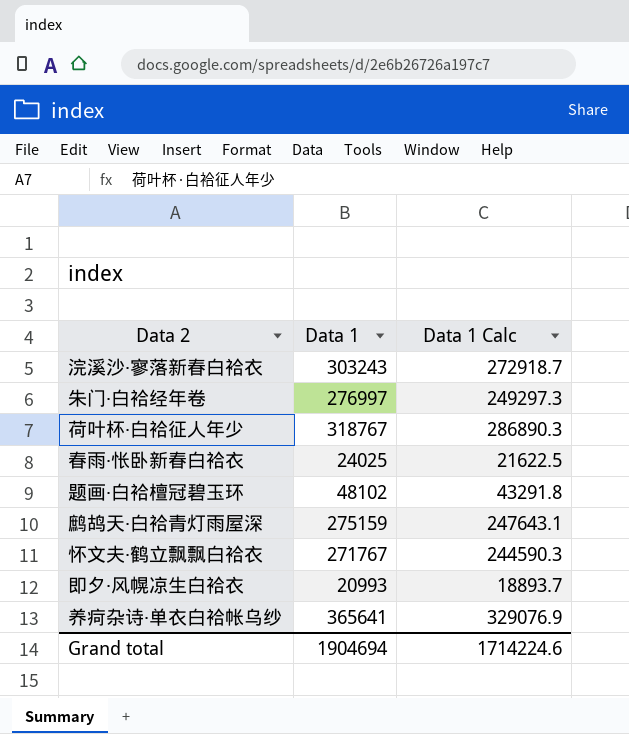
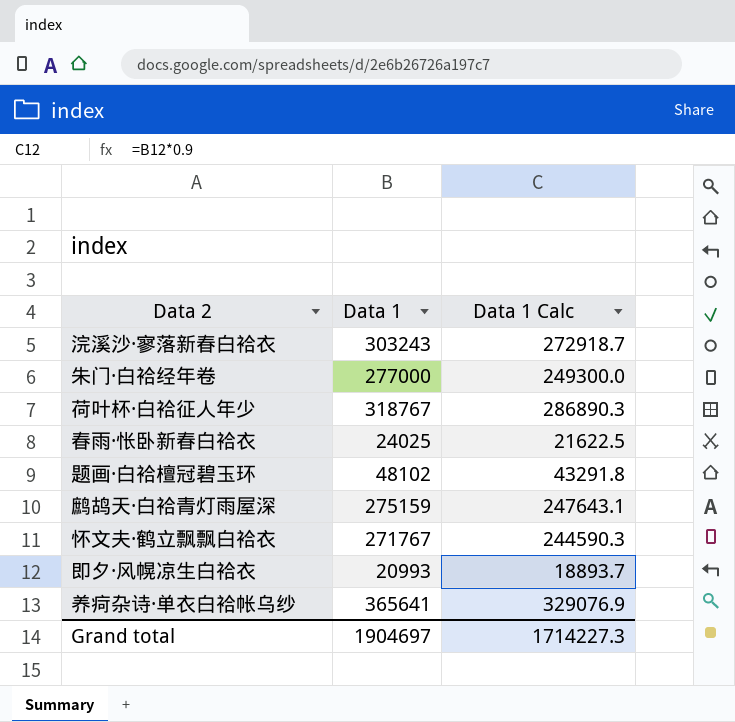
朱门·白袷经年卷 | Data 1: 276997 -> 277000
朱门·白袷经年卷 | Data 1 Calc: 249297.3 -> 249300.0
Grand total | Data 1: 1904694 -> 1904697
Grand total | Data 1 Calc: 1714224.6 -> 1714227.3

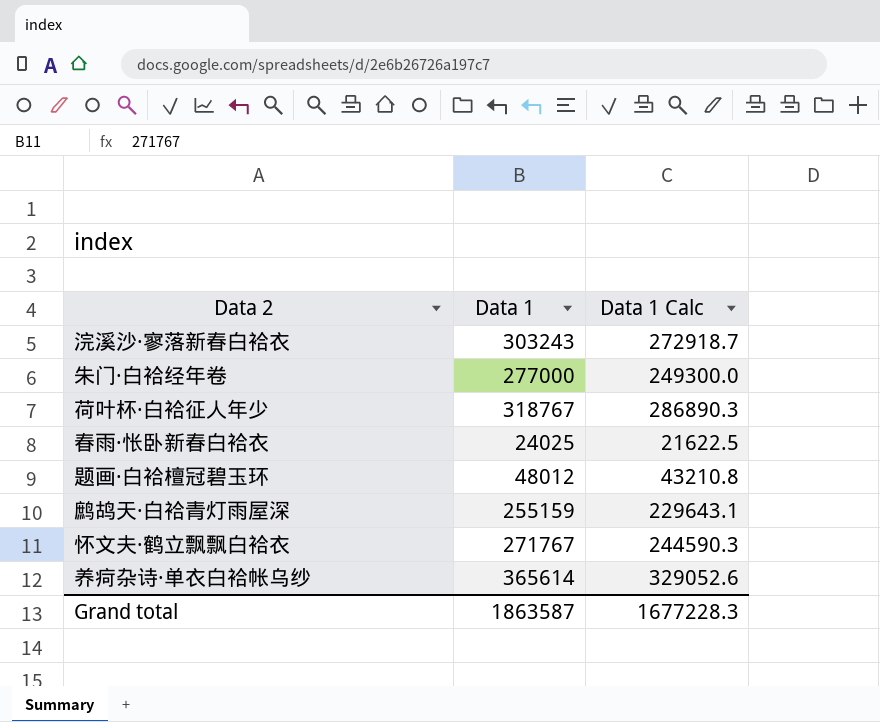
row 即夕·风幌凉生白袷衣: 20993 | 18893.7 -> none
题画·白袷檀冠碧玉环 | Data 1: 48102 -> 48012
题画·白袷檀冠碧玉环 | Data 1 Calc: 43291.8 -> 43210.8
鹧鸪天·白袷青灯雨屋深 | Data 1: 275159 -> 255159
鹧鸪天·白袷青灯雨屋深 | Data 1 Calc: 247643.1 -> 229643.1
养疴杂诗·单衣白袷帐乌纱 | Data 1: 365641 -> 365614
养疴杂诗·单衣白袷帐乌纱 | Data 1 Calc: 329076.9 -> 329052.6
Grand total | Data 1: 1904697 -> 1863587
Grand total | Data 1 Calc: 1714227.3 -> 1677228.3

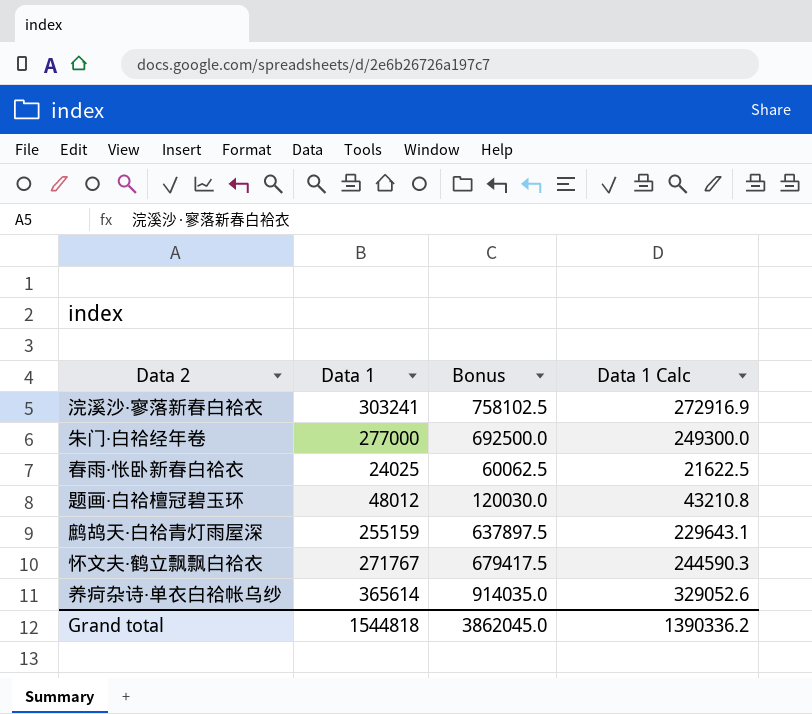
column Bonus | formula: none -> [Data 1] * 2.5
row 荷叶杯·白袷征人年少: 318767 | 286890.3 -> none
浣溪沙·寥落新春白袷衣 | Data 1: 303243 -> 303241
浣溪沙·寥落新春白袷衣 | Data 1 Calc: 272918.7 -> 272916.9
Grand total | Data 1: 1863587 -> 1544818
Grand total | Data 1 Calc: 1677228.3 -> 1390336.2

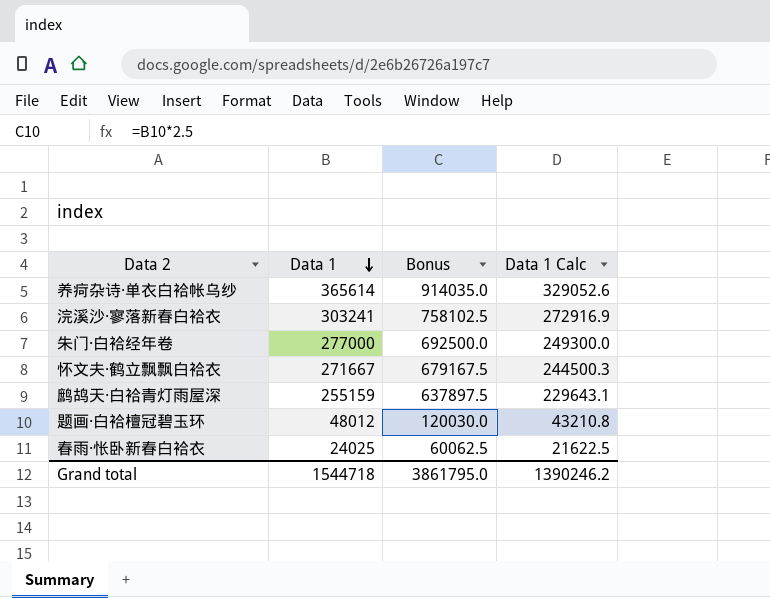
row order: none -> Data 1 descending
怀文夫·鹤立飘飘白袷衣 | Data 1: 271767 -> 271667
怀文夫·鹤立飘飘白袷衣 | Bonus: 679417.5 -> 679167.5
怀文夫·鹤立飘飘白袷衣 | Data 1 Calc: 244590.3 -> 244500.3
Grand total | Data 1: 1544818 -> 1544718
Grand total | Bonus: 3862045.0 -> 3861795.0
Grand total | Data 1 Calc: 1390336.2 -> 1390246.2

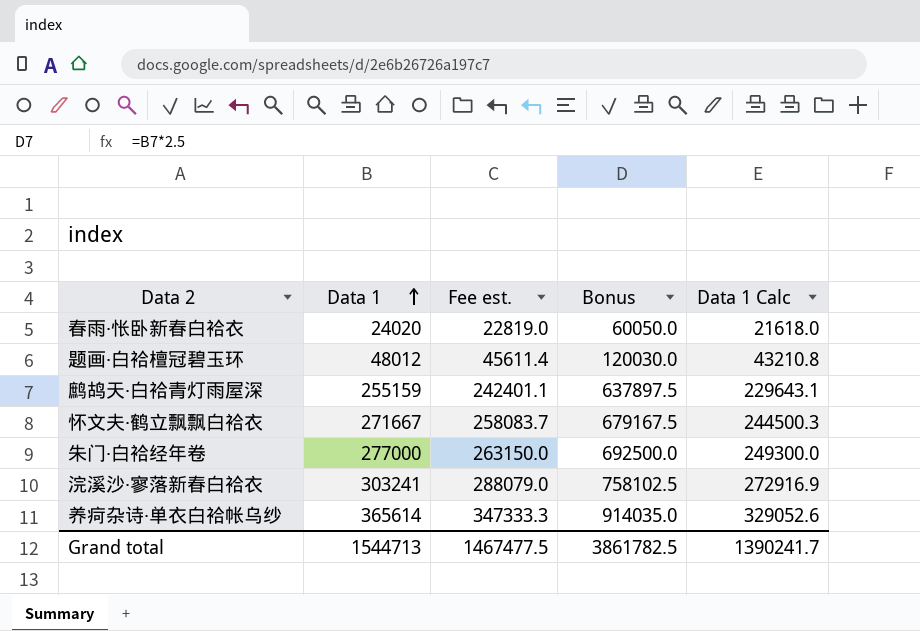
row order: Data 1 descending -> Data 1 ascending
column Fee est. | formula: none -> [Data 1] * 0.95
春雨·怅卧新春白袷衣 | Data 1: 24025 -> 24020
春雨·怅卧新春白袷衣 | Bonus: 60062.5 -> 60050.0
春雨·怅卧新春白袷衣 | Data 1 Calc: 21622.5 -> 21618.0
Grand total | Data 1: 1544718 -> 1544713
Grand total | Bonus: 3861795.0 -> 3861782.5
Grand total | Data 1 Calc: 1390246.2 -> 1390241.7

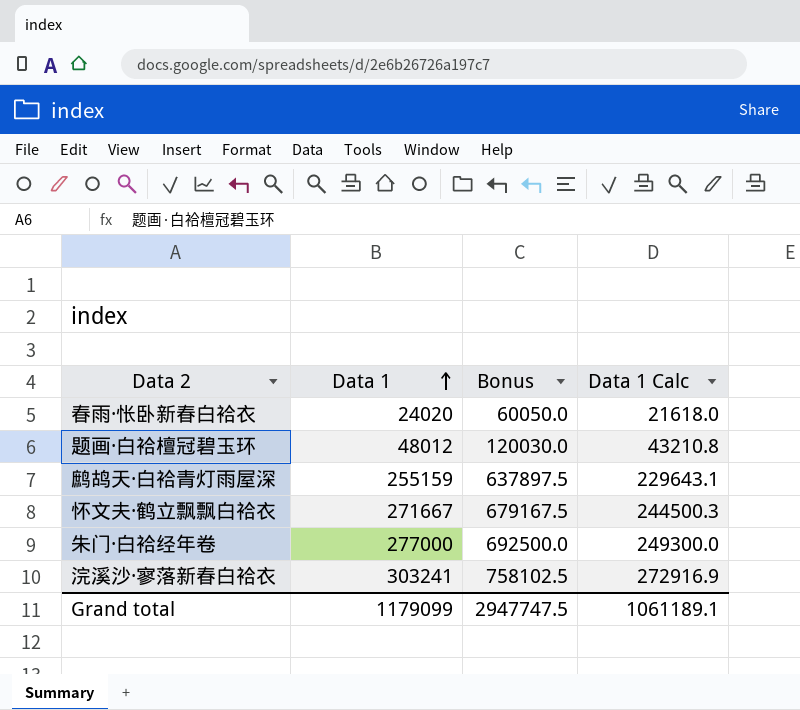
column Fee est. | formula: [Data 1] * 0.95 -> none
row 养疴杂诗·单衣白袷帐乌纱: 365614 | 347333.3 | 914035.0 | 329052.6 -> none
Grand total | Data 1: 1544713 -> 1179099
Grand total | Bonus: 3861782.5 -> 2947747.5
Grand total | Data 1 Calc: 1390241.7 -> 1061189.1

